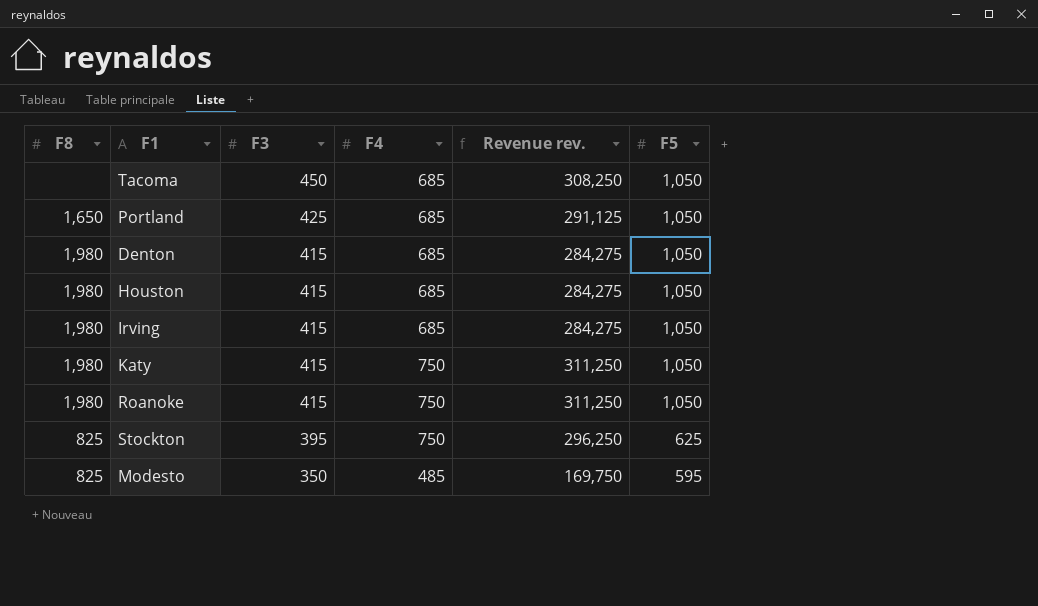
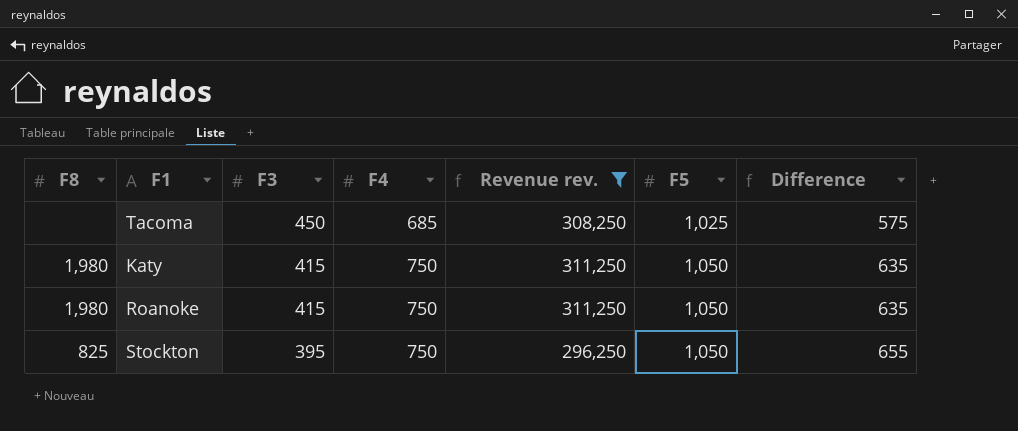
filter: none -> Revenue rev. >= 296,250
column Difference | formula: none -> [F5] - [F3]
Tacoma | F5: 1,050 -> 1,025
Stockton | F5: 625 -> 1,050

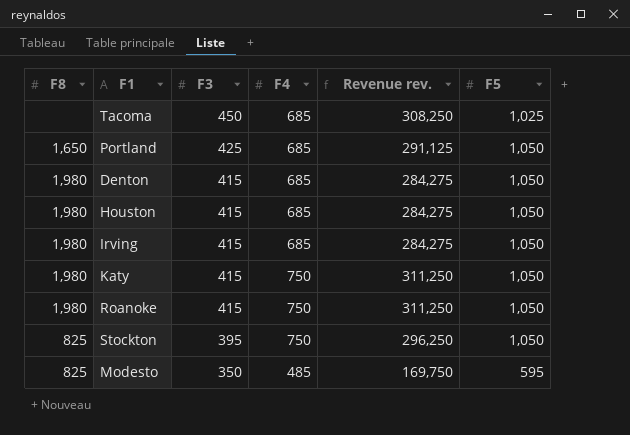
filter: Revenue rev. >= 296,250 -> none
column Difference | formula: [F5] - [F3] -> none

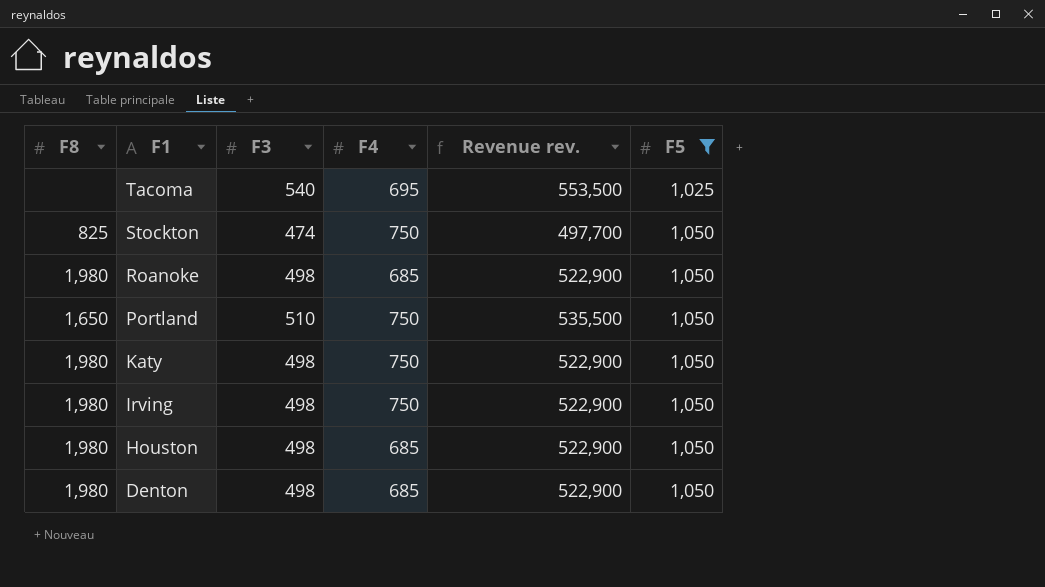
filter: none -> F5 != 595
row order: F3 descending -> F1 descending
column Revenue rev. | formula: [F3] * [F4] -> [F3] * [F5]
Tacoma | F3: 450 -> 540
Tacoma | F4: 685 -> 695
Stockton | F3: 395 -> 474
Roanoke | F3: 415 -> 498
Roanoke | F4: 750 -> 685
Portland | F3: 425 -> 510
Portland | F4: 685 -> 750
Katy | F3: 415 -> 498
Irving | F3: 415 -> 498
Irving | F4: 685 -> 750
Houston | F3: 415 -> 498
Denton | F3: 415 -> 498

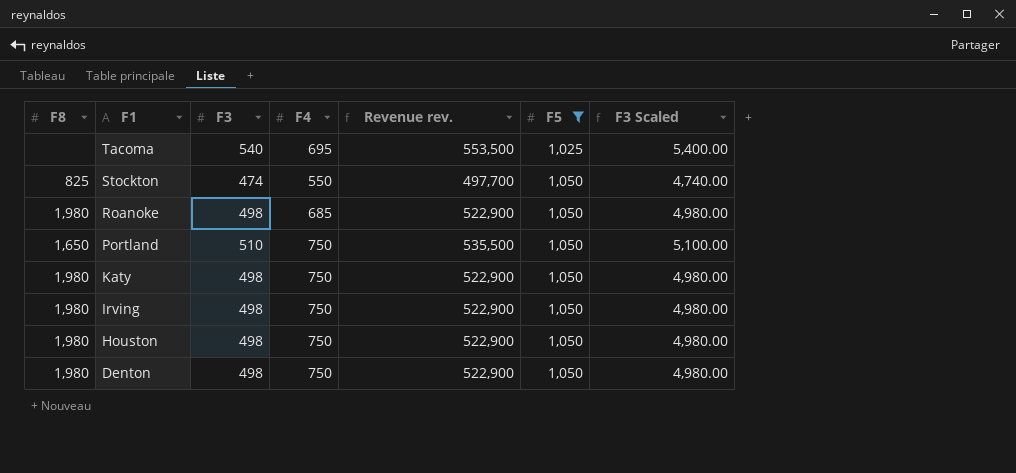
column F3 Scaled | formula: none -> [F3] * 10
Stockton | F4: 750 -> 550
Houston | F4: 685 -> 750
Denton | F4: 685 -> 750

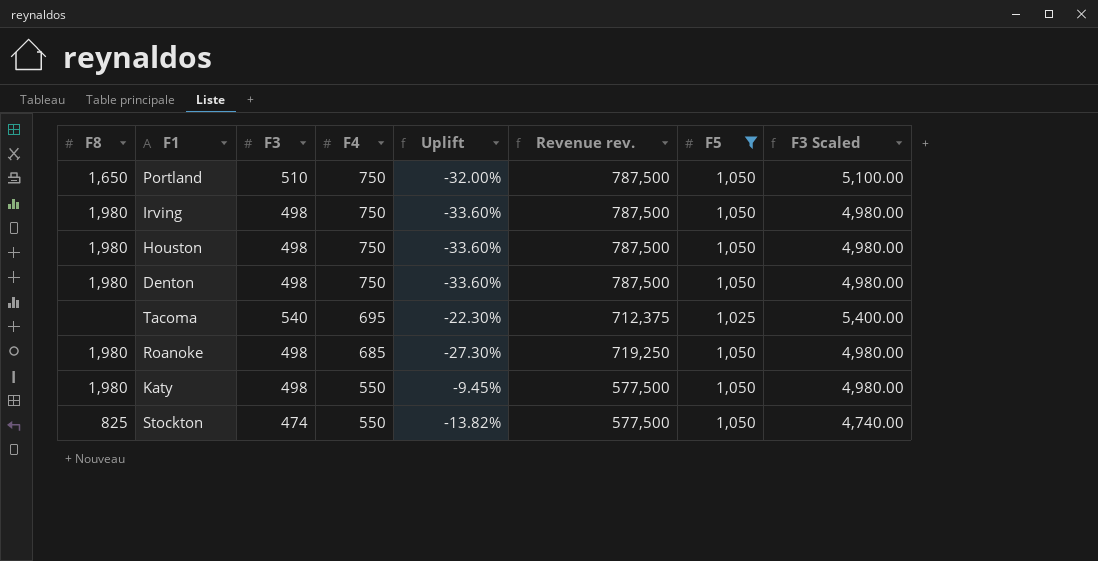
row order: F1 descending -> F4 descending
column Uplift | formula: none -> ([F3] - [F4]) / [F4]
column Revenue rev. | formula: [F3] * [F5] -> [F4] * [F5]
Katy | F4: 750 -> 550

